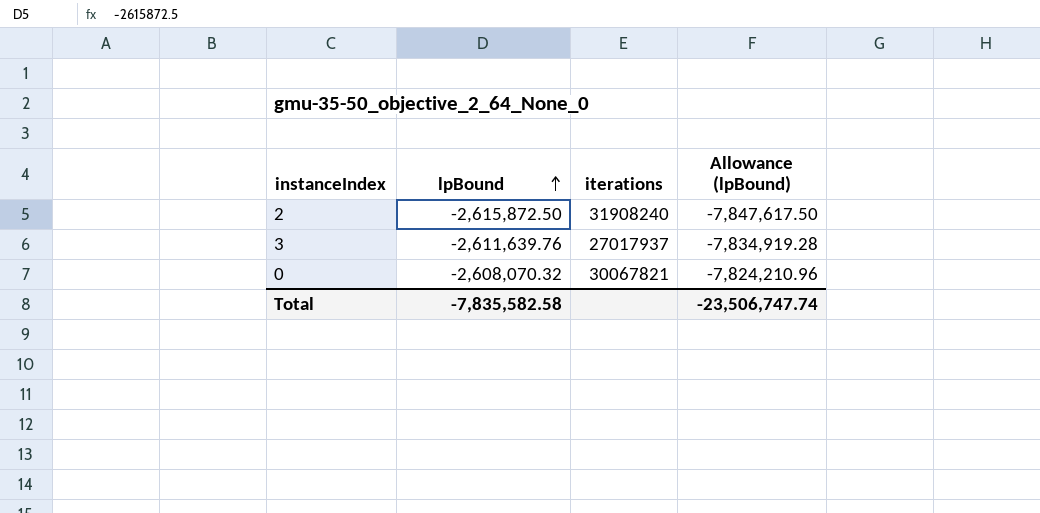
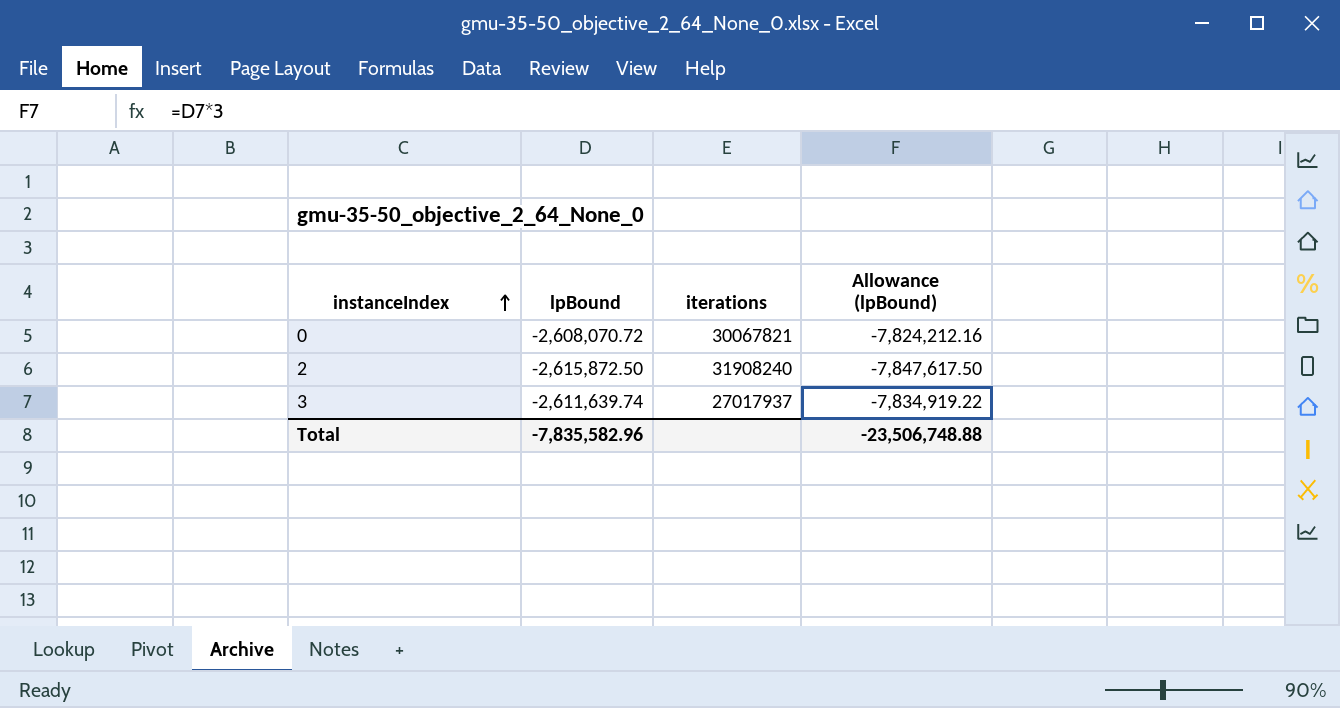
row order: lpBound ascending -> instanceIndex ascending
0 | lpBound: -2,608,070.32 -> -2,608,070.72
0 | Allowance (lpBound): -7,824,210.96 -> -7,824,212.16
3 | lpBound: -2,611,639.76 -> -2,611,639.74
3 | Allowance (lpBound): -7,834,919.28 -> -7,834,919.22
Total | lpBound: -7,835,582.58 -> -7,835,582.96
Total | Allowance (lpBound): -23,506,747.74 -> -23,506,748.88

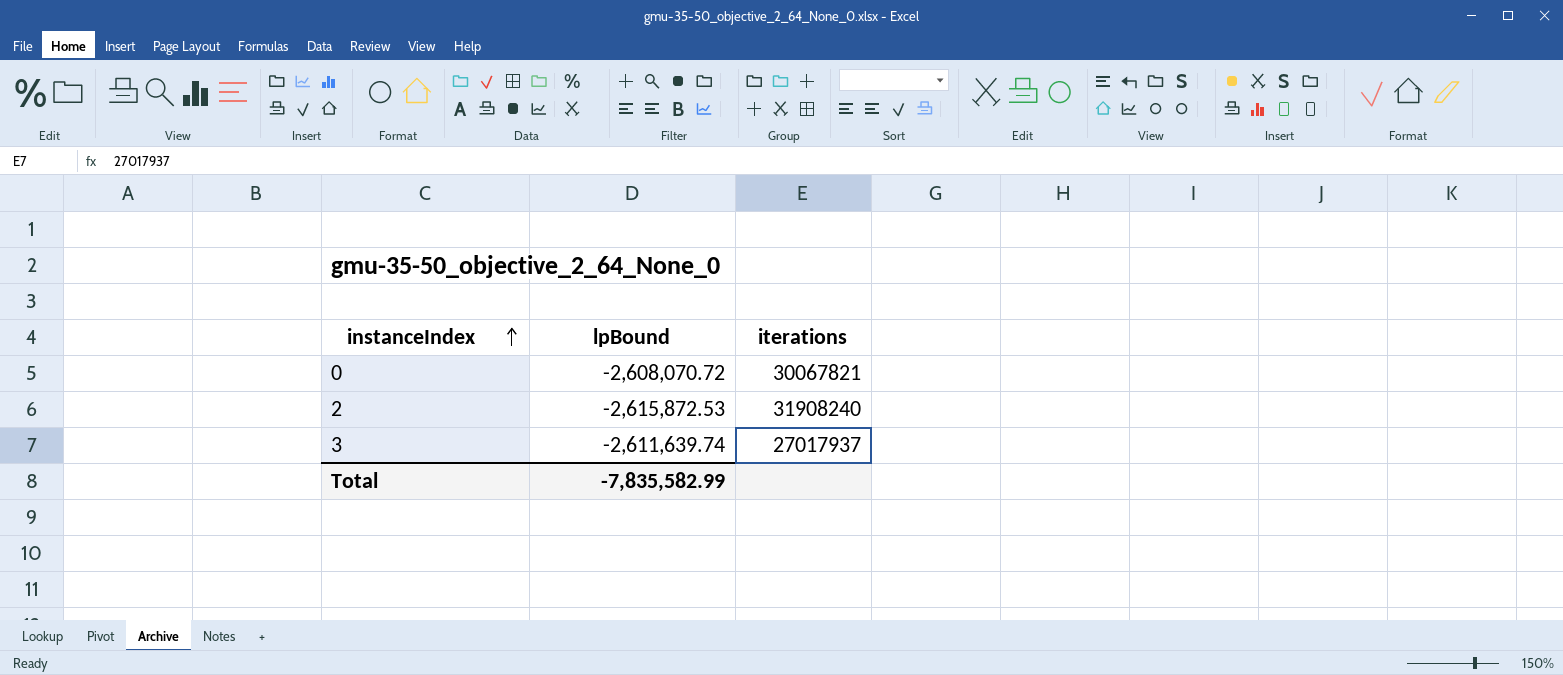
column Allowance (lpBound) | formula: [lpBound] * 3 -> none
2 | lpBound: -2,615,872.50 -> -2,615,872.53
Total | lpBound: -7,835,582.96 -> -7,835,582.99

